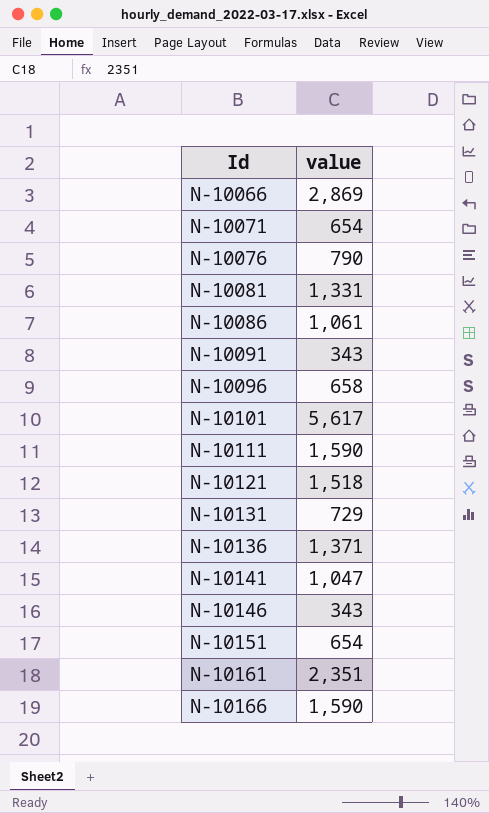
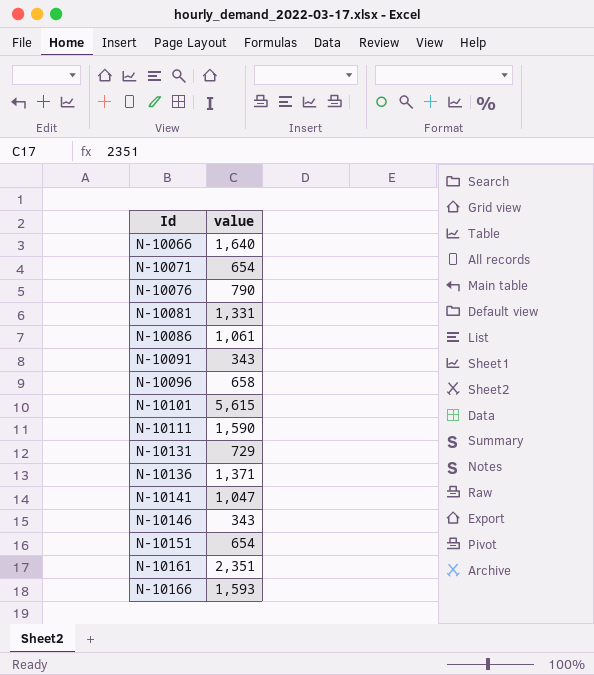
row N-10121: 1,518 -> none
N-10066 | value: 2,869 -> 1,640
N-10101 | value: 5,617 -> 5,615
N-10166 | value: 1,590 -> 1,593

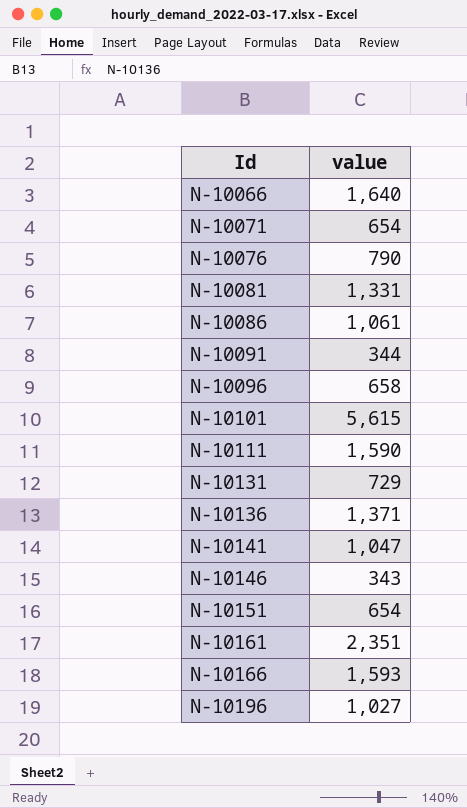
N-10091 | value: 343 -> 344
row N-10196: none -> 1,027

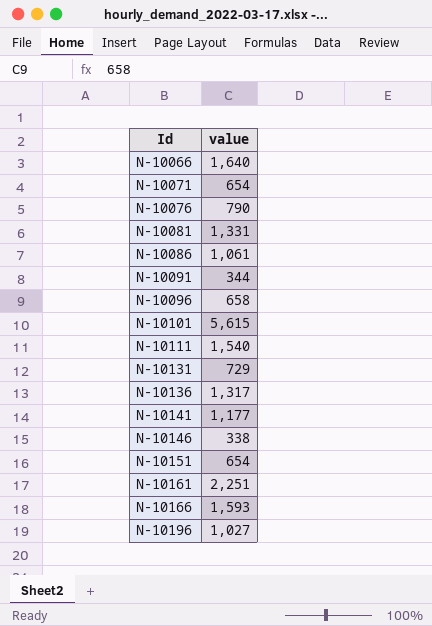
N-10111 | value: 1,590 -> 1,540
N-10136 | value: 1,371 -> 1,317
N-10141 | value: 1,047 -> 1,177
N-10146 | value: 343 -> 338
N-10161 | value: 2,351 -> 2,251

